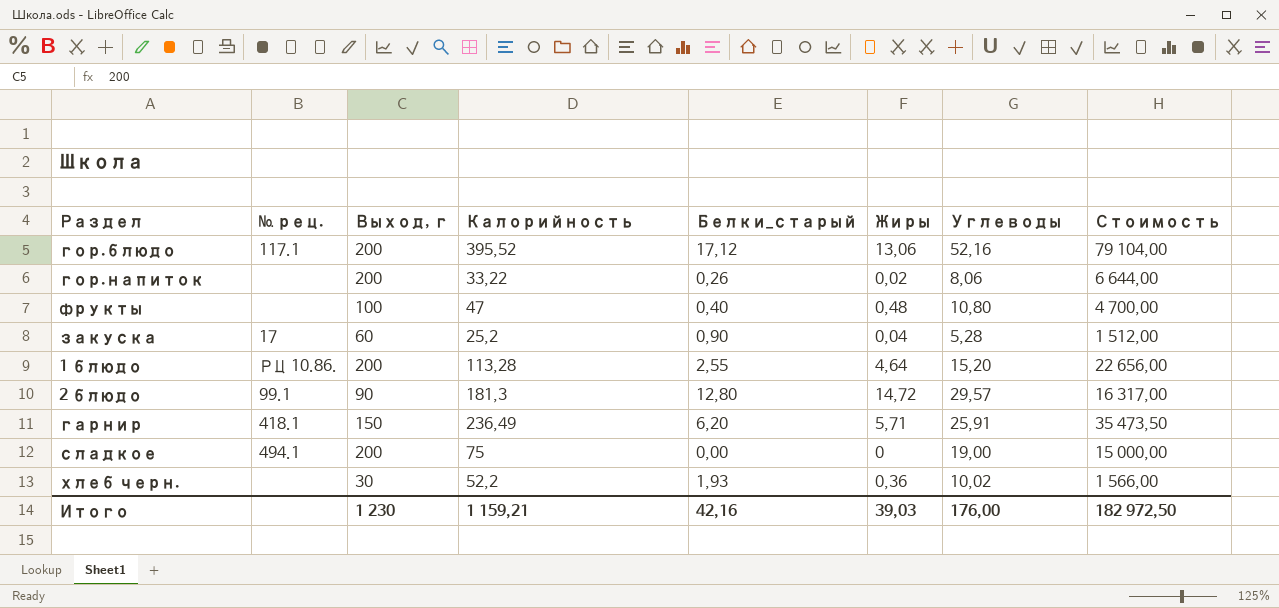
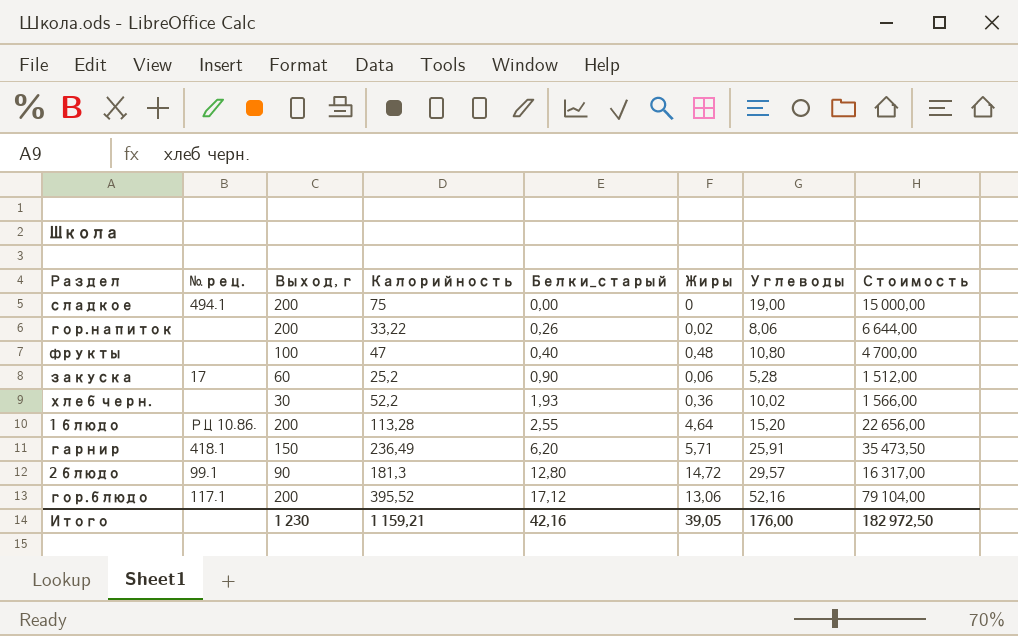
row order: none -> Белки_старый ascending
закуска | Жиры: 0,04 -> 0,06
Итого | Жиры: 39,03 -> 39,05

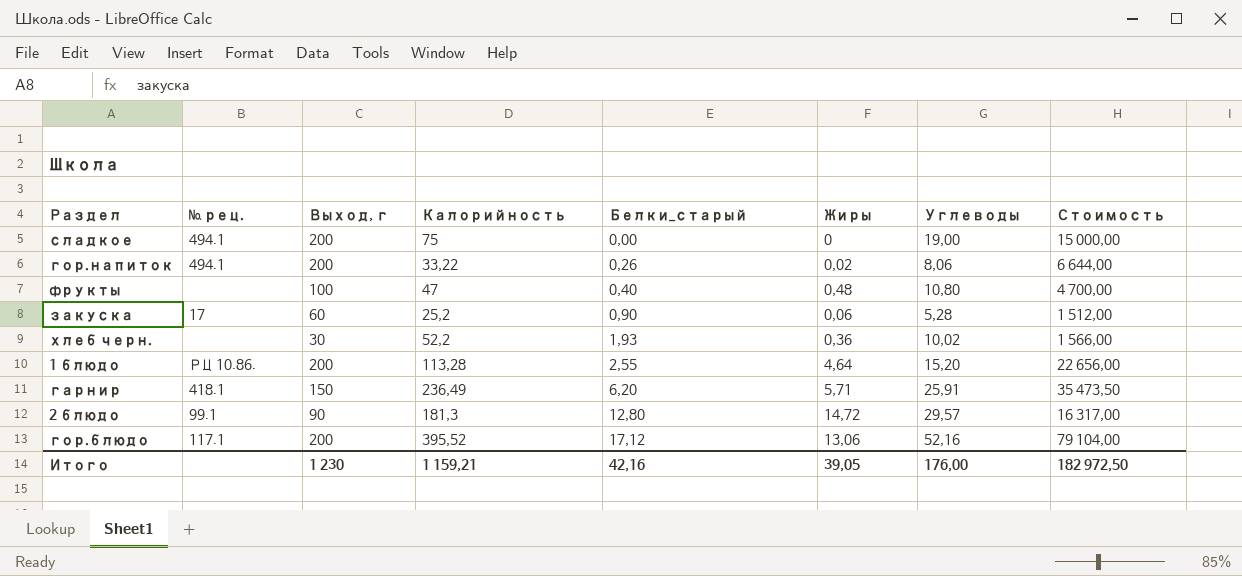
гор.напиток | № рец.: none -> 494.1

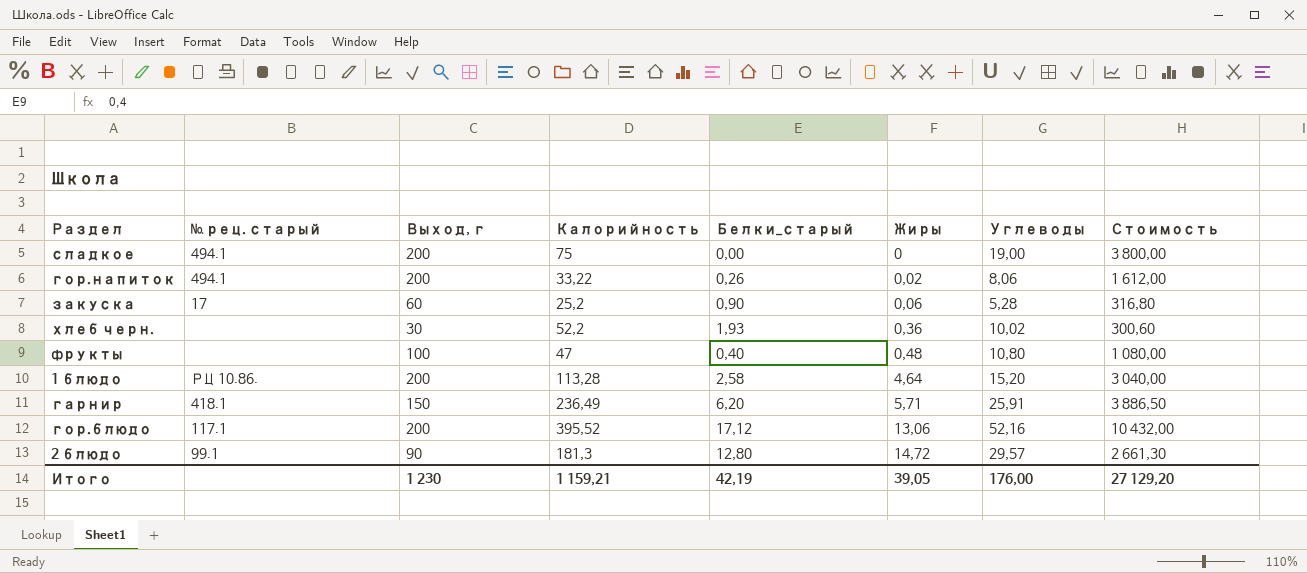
row order: Белки_старый ascending -> Жиры ascending
column name: № рец. -> № рец. старый
column Стоимость | formula: [Выход, г] * [Калорийность] -> [Выход, г] * [Углеводы]
1 блюдо | Белки_старый: 2,55 -> 2,58
Итого | Белки_старый: 42,16 -> 42,19
Итого | Стоимость: 182 972,50 -> 27 129,20

